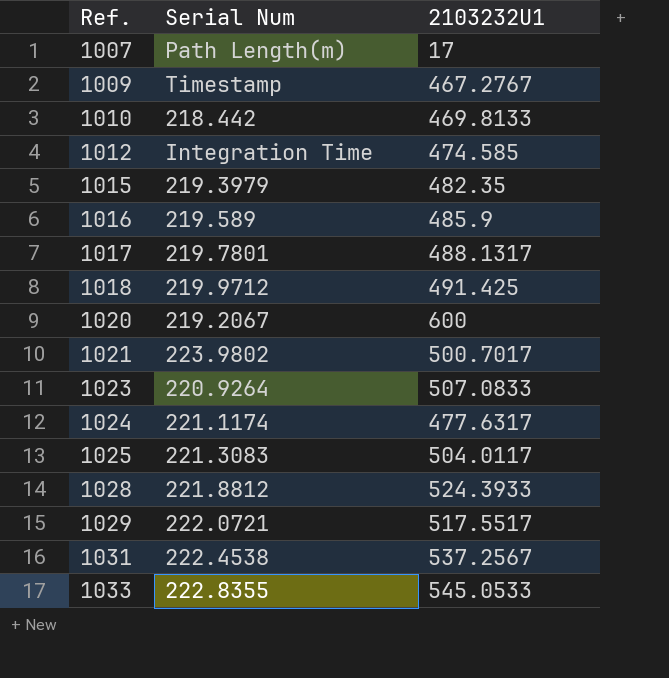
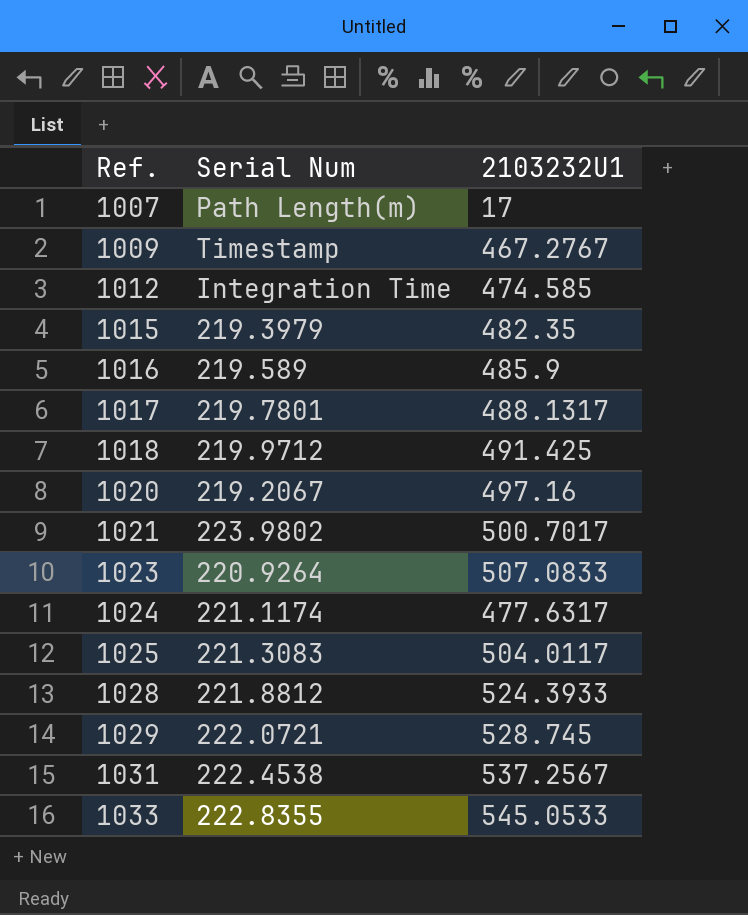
row 1010: 218.442 | 469.8133 -> none
1020 | 2103232U1: 600 -> 497.16
1029 | 2103232U1: 517.5517 -> 528.745

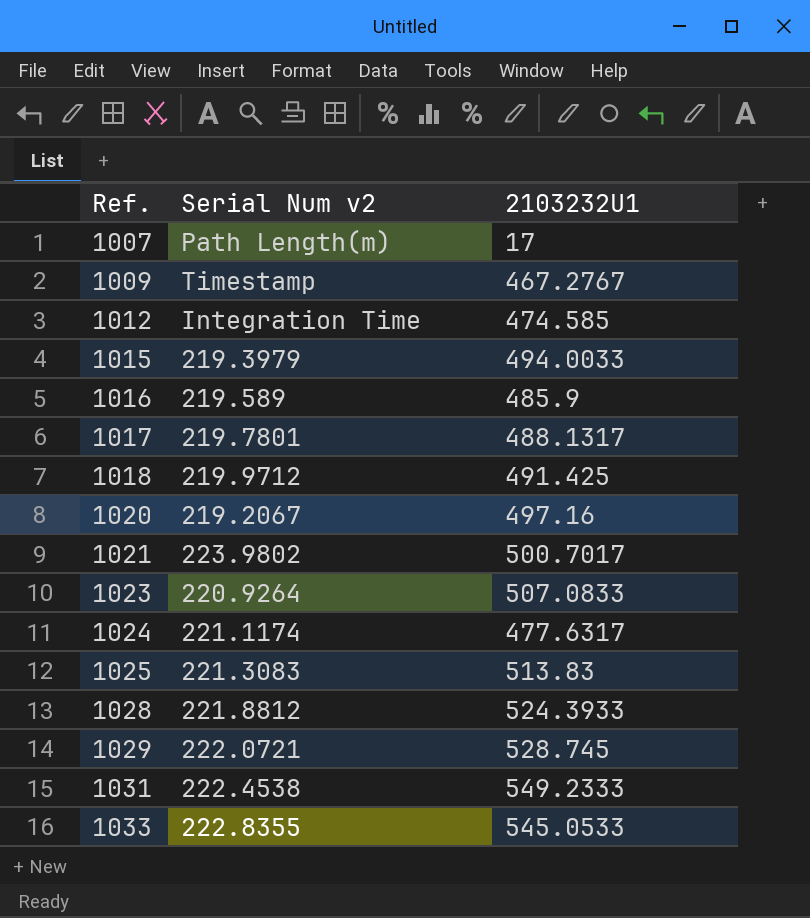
column name: Serial Num -> Serial Num v2
1015 | 2103232U1: 482.35 -> 494.0033
1025 | 2103232U1: 504.0117 -> 513.83
1031 | 2103232U1: 537.2567 -> 549.2333

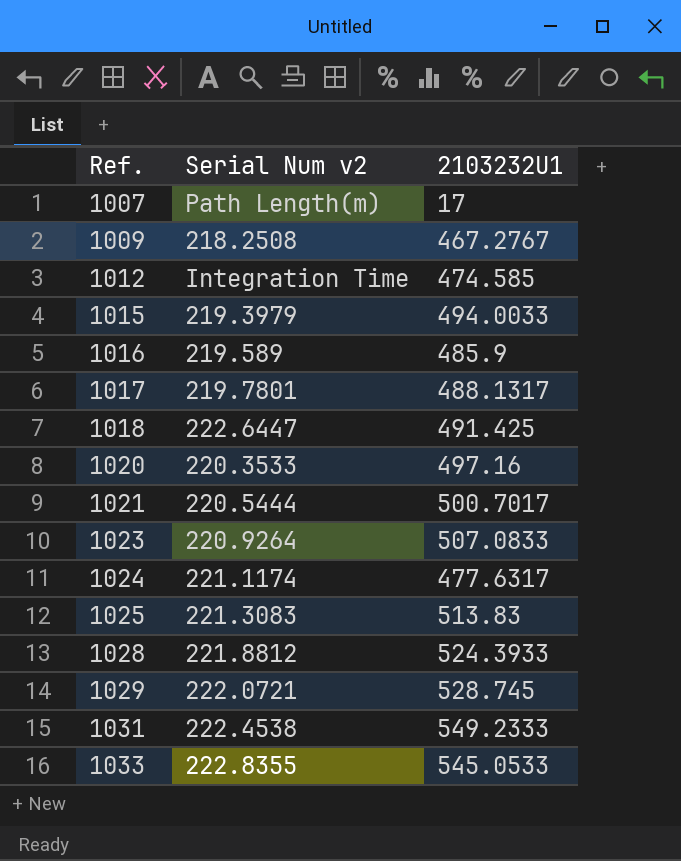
1009 | Serial Num v2: Timestamp -> 218.2508
1018 | Serial Num v2: 219.9712 -> 222.6447
1020 | Serial Num v2: 219.2067 -> 220.3533
1021 | Serial Num v2: 223.9802 -> 220.5444

